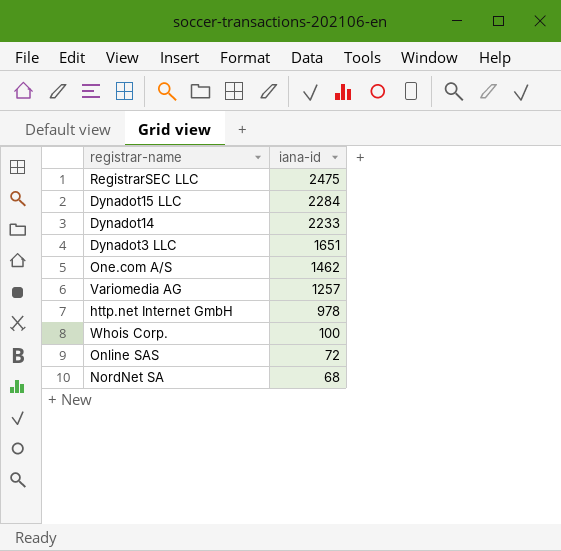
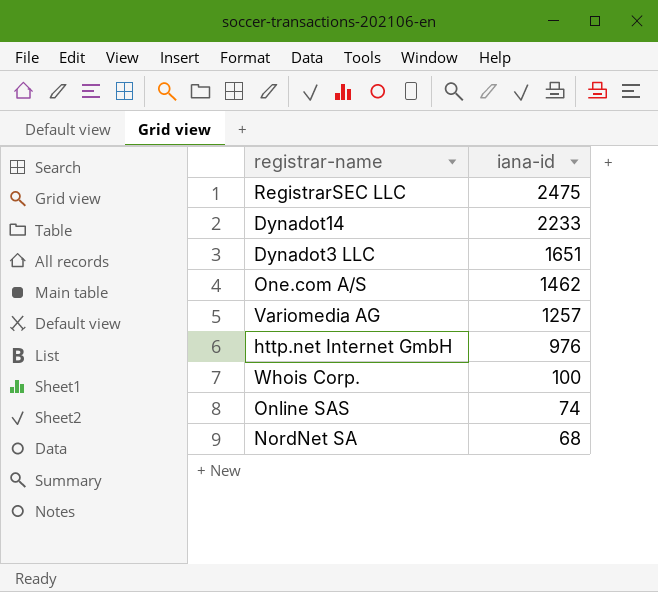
row Dynadot15 LLC: 2284 -> none
http.net Internet GmbH | iana-id: 978 -> 976
Online SAS | iana-id: 72 -> 74

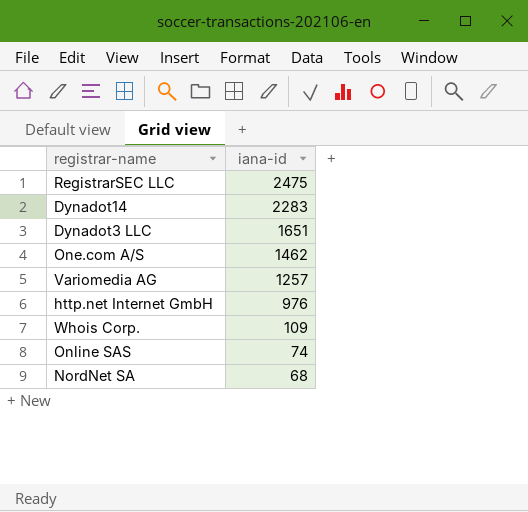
Dynadot14 | iana-id: 2233 -> 2283
Whois Corp. | iana-id: 100 -> 109

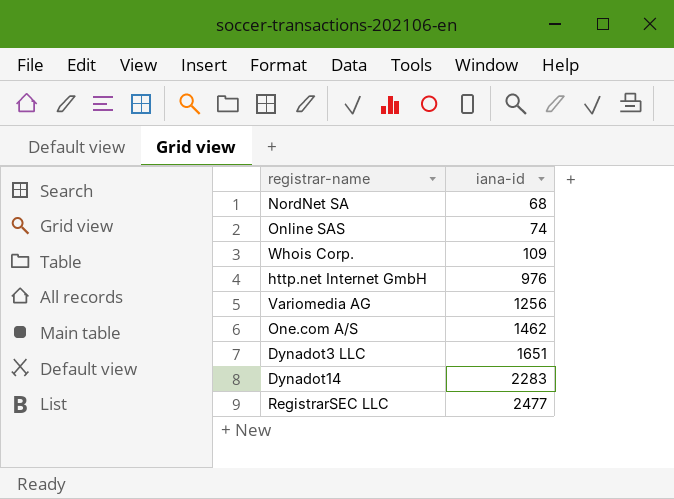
row order: iana-id descending -> iana-id ascending
Variomedia AG | iana-id: 1257 -> 1256
RegistrarSEC LLC | iana-id: 2475 -> 2477

